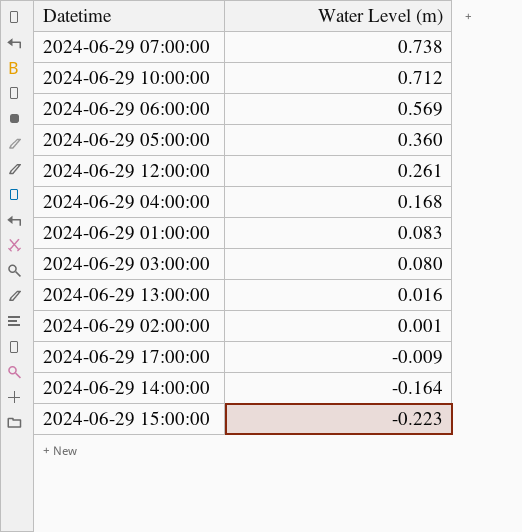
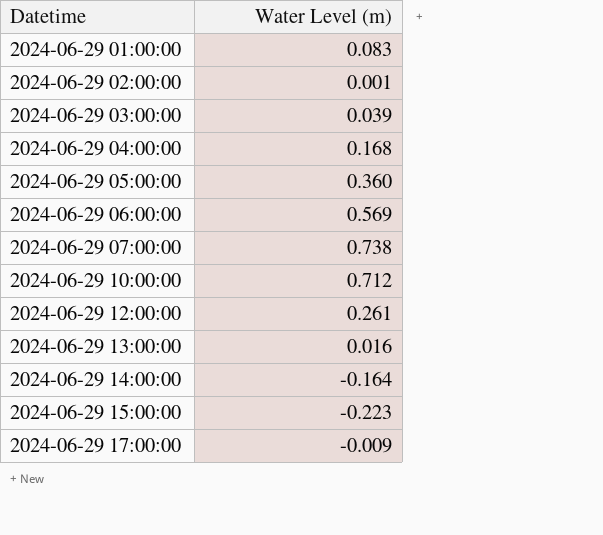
row order: Water Level (m) descending -> Datetime ascending
2024-06-29 03:00:00 | Water Level (m): 0.080 -> 0.039

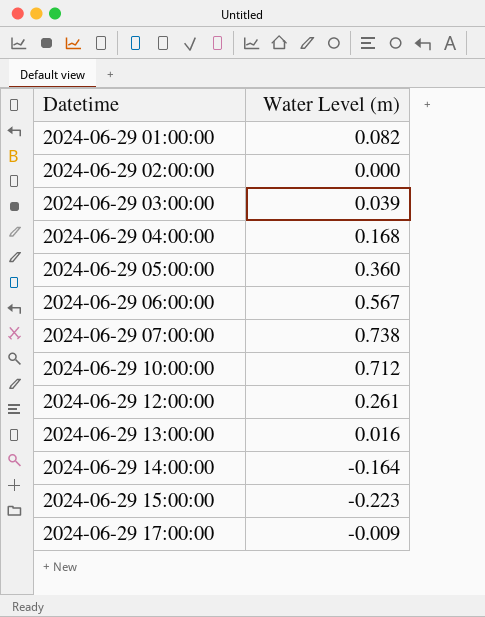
2024-06-29 01:00:00 | Water Level (m): 0.083 -> 0.082
2024-06-29 02:00:00 | Water Level (m): 0.001 -> 0.000
2024-06-29 06:00:00 | Water Level (m): 0.569 -> 0.567

